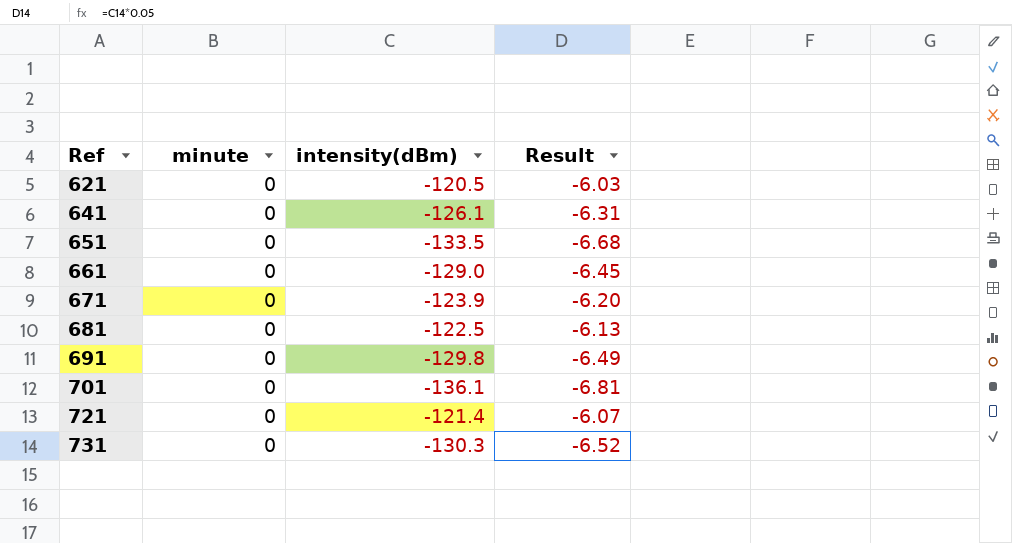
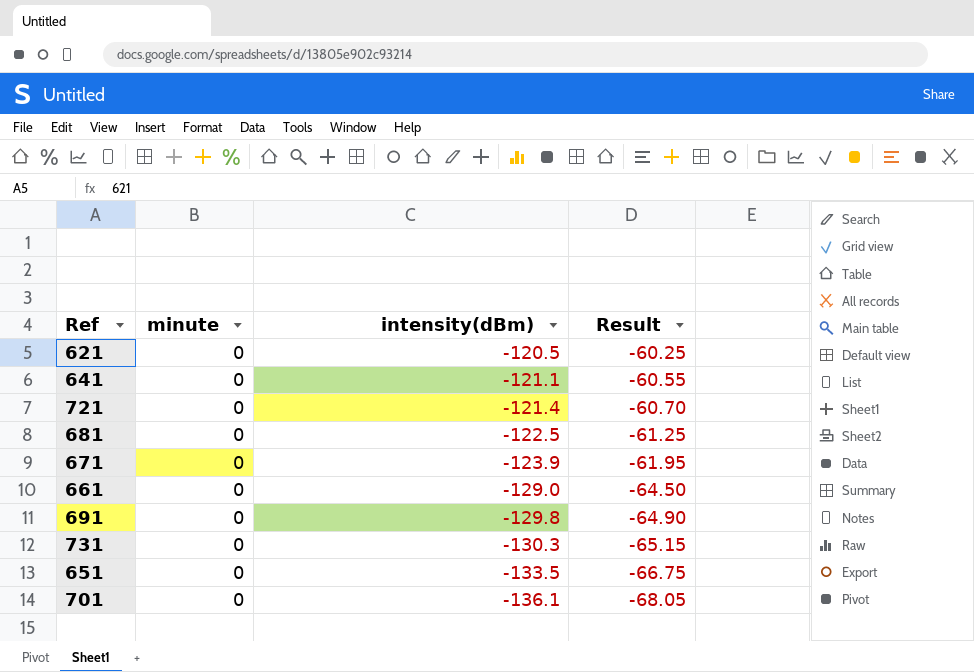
row order: Ref ascending -> intensity(dBm) descending
column Result | formula: [intensity(dBm)] * 0.05 -> [intensity(dBm)] * 0.5
641 | intensity(dBm): -126.1 -> -121.1

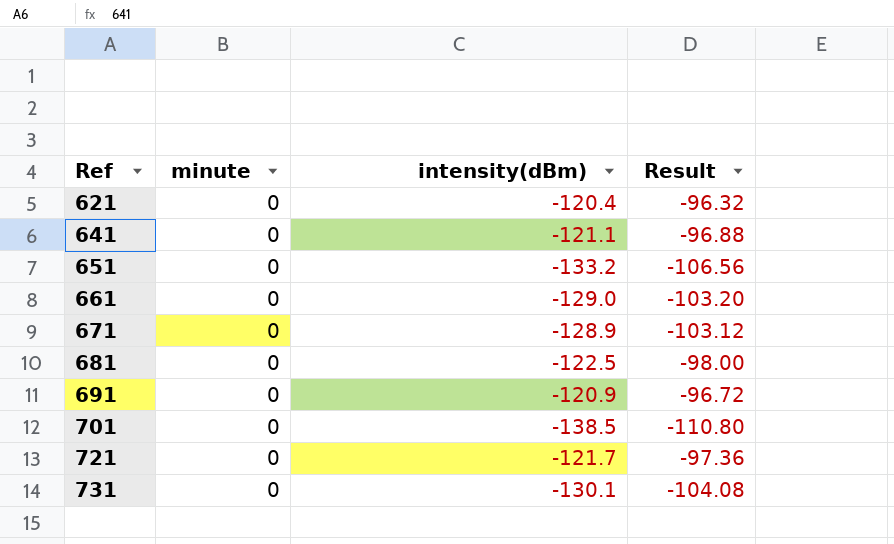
row order: intensity(dBm) descending -> Ref ascending
column Result | formula: [intensity(dBm)] * 0.5 -> [intensity(dBm)] * 0.8
621 | intensity(dBm): -120.5 -> -120.4
651 | intensity(dBm): -133.5 -> -133.2
671 | intensity(dBm): -123.9 -> -128.9
691 | intensity(dBm): -129.8 -> -120.9
701 | intensity(dBm): -136.1 -> -138.5
721 | intensity(dBm): -121.4 -> -121.7
731 | intensity(dBm): -130.3 -> -130.1

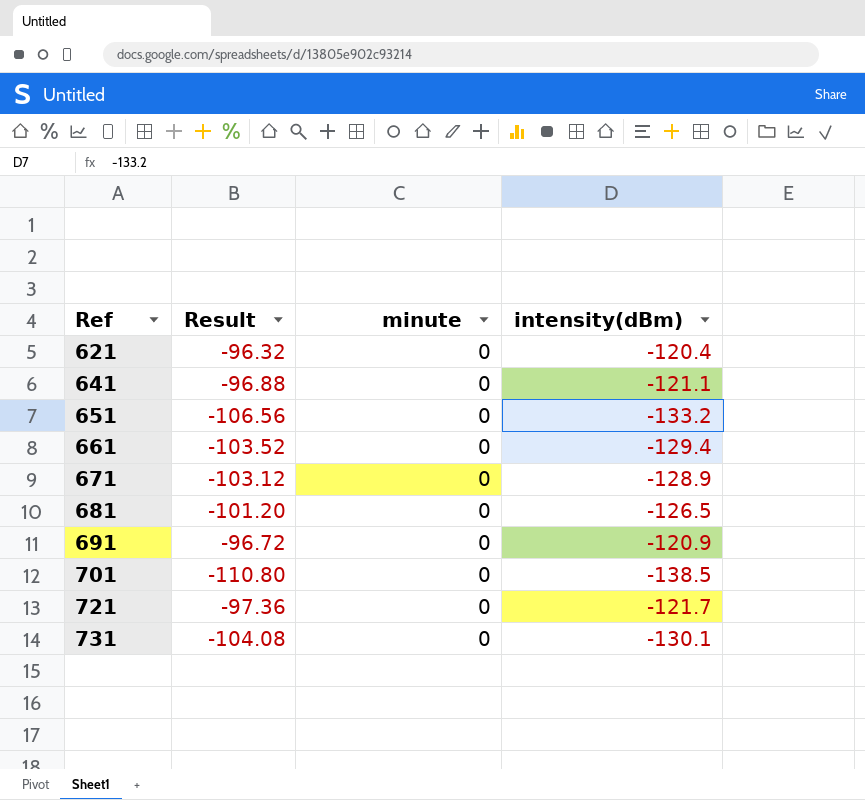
column Result | position: 4 -> 2
661 | Result: -103.20 -> -103.52
661 | intensity(dBm): -129.0 -> -129.4
681 | Result: -98.00 -> -101.20
681 | intensity(dBm): -122.5 -> -126.5

